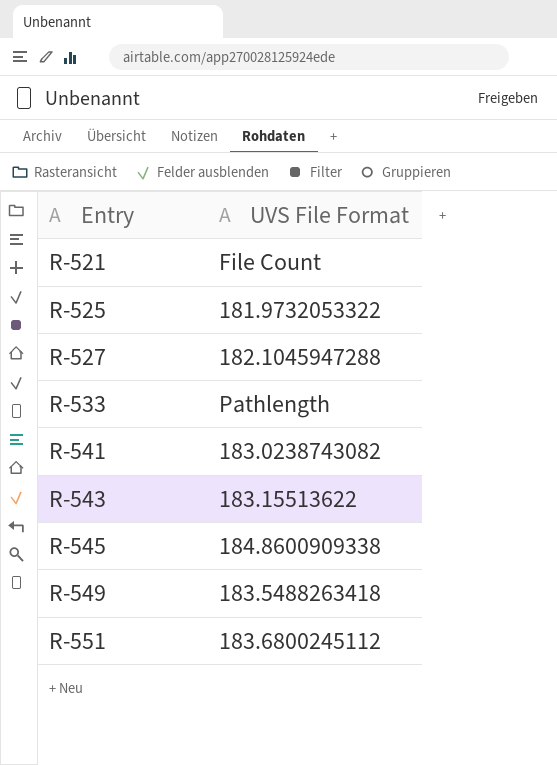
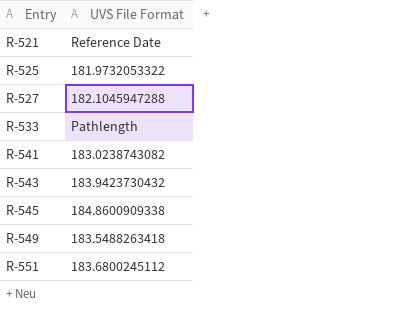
R-521 | UVS File Format: File Count -> Reference Date
R-543 | UVS File Format: 183.15513622 -> 183.9423730432

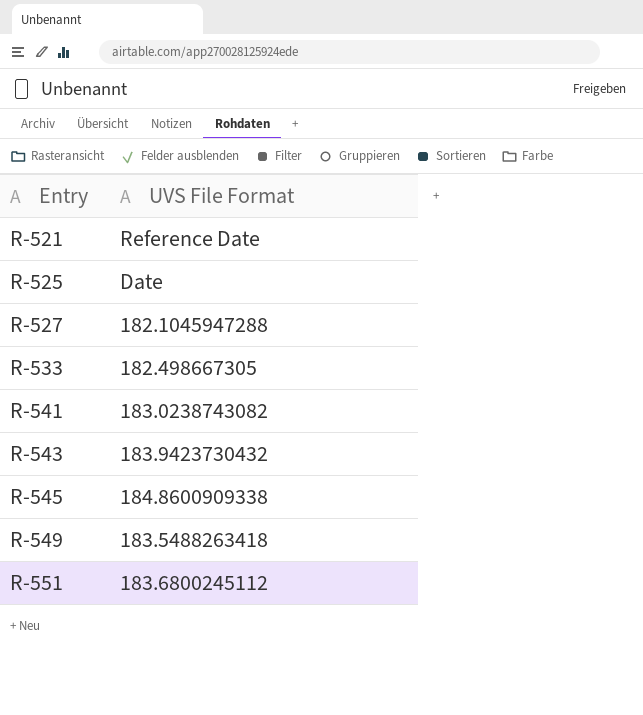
R-525 | UVS File Format: 181.9732053322 -> Date
R-533 | UVS File Format: Pathlength -> 182.498667305

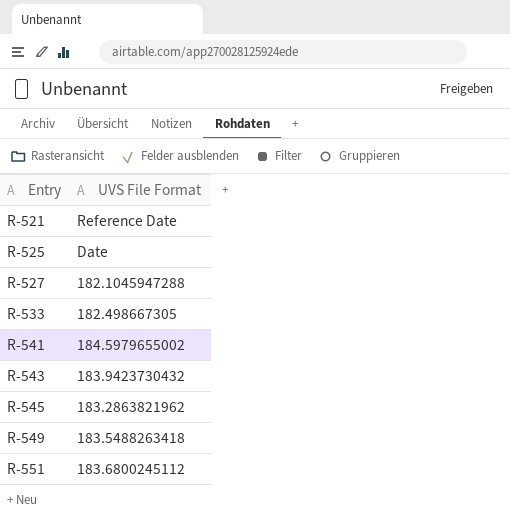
R-541 | UVS File Format: 183.0238743082 -> 184.5979655002
R-545 | UVS File Format: 184.8600909338 -> 183.2863821962

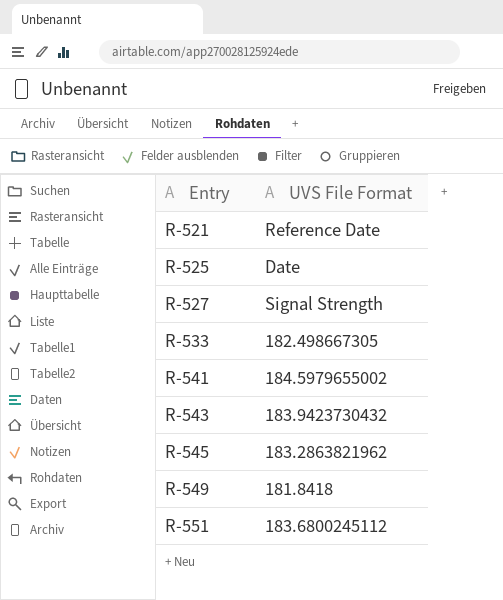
R-527 | UVS File Format: 182.1045947288 -> Signal Strength
R-549 | UVS File Format: 183.5488263418 -> 181.8418

